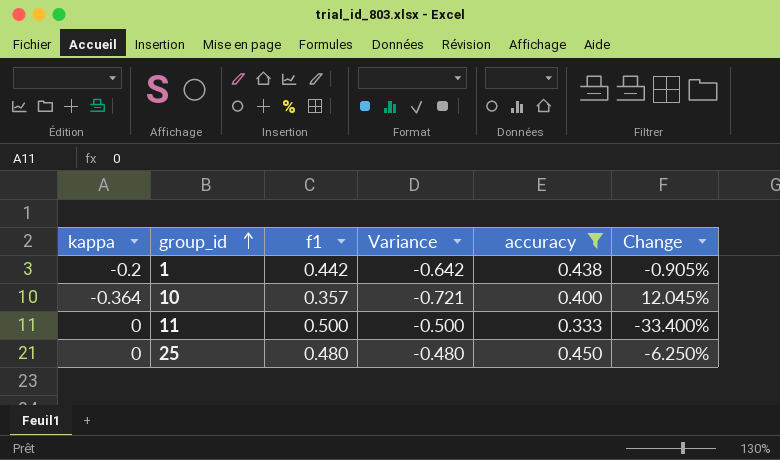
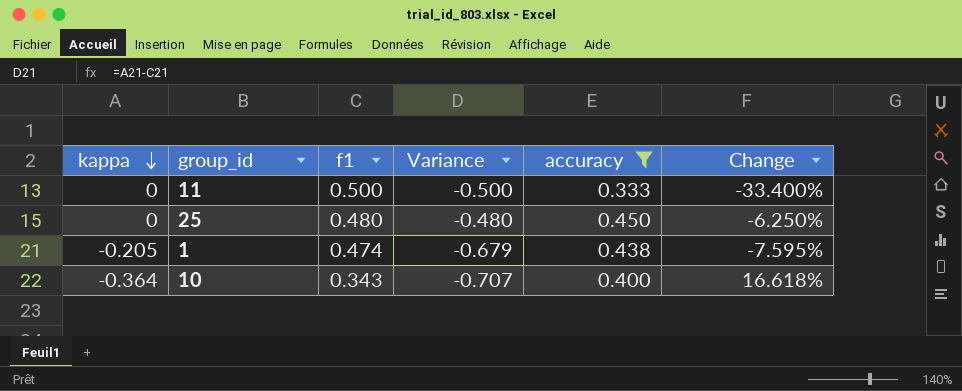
row order: group_id ascending -> kappa descending
1 | kappa: -0.2 -> -0.205
1 | f1: 0.442 -> 0.474
1 | Variance: -0.642 -> -0.679
1 | Change: -0.905% -> -7.595%
10 | f1: 0.357 -> 0.343
10 | Variance: -0.721 -> -0.707
10 | Change: 12.045% -> 16.618%

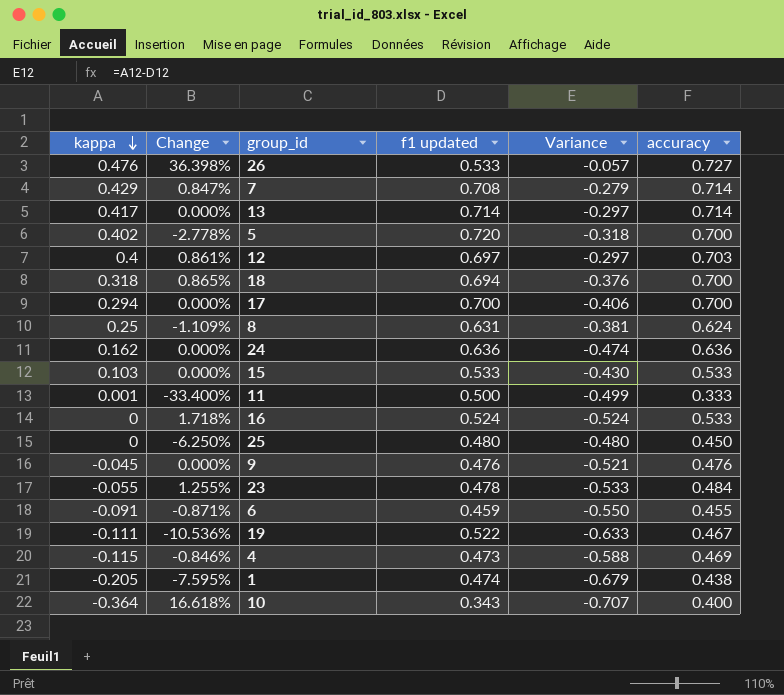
filter: accuracy <= 0.450 -> none
column Change | position: 6 -> 2
column name: f1 -> f1 updated
11 | kappa: 0 -> 0.001
11 | Variance: -0.500 -> -0.499

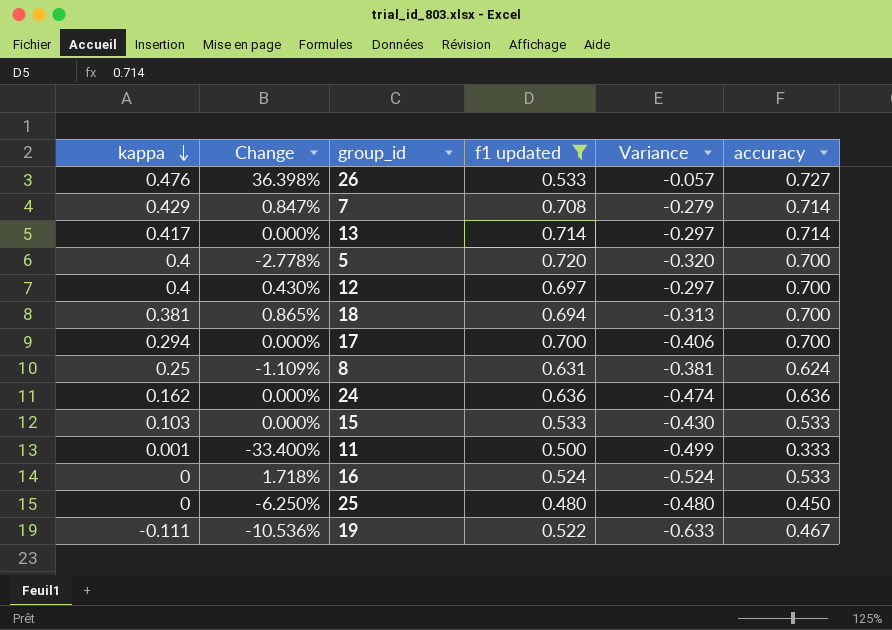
filter: none -> f1 updated >= 0.480
5 | kappa: 0.402 -> 0.4
5 | Variance: -0.318 -> -0.320
12 | Change: 0.861% -> 0.430%
12 | accuracy: 0.703 -> 0.700
18 | kappa: 0.318 -> 0.381
18 | Variance: -0.376 -> -0.313

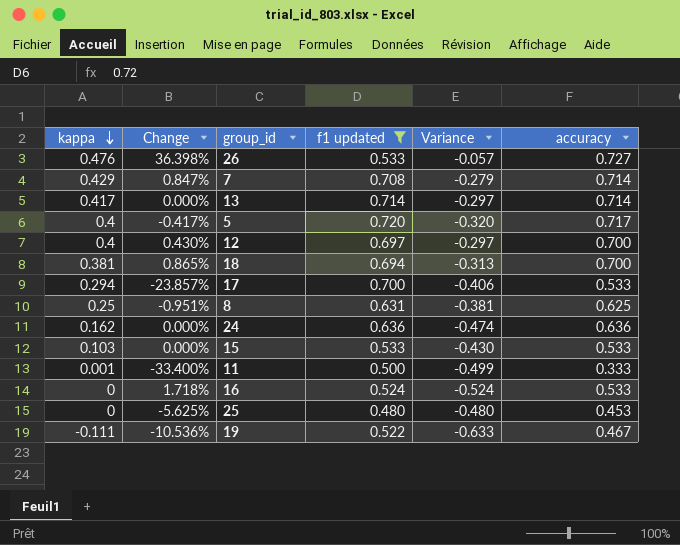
5 | Change: -2.778% -> -0.417%
5 | accuracy: 0.700 -> 0.717
17 | Change: 0.000% -> -23.857%
17 | accuracy: 0.700 -> 0.533
8 | Change: -1.109% -> -0.951%
8 | accuracy: 0.624 -> 0.625
25 | Change: -6.250% -> -5.625%
25 | accuracy: 0.450 -> 0.453

